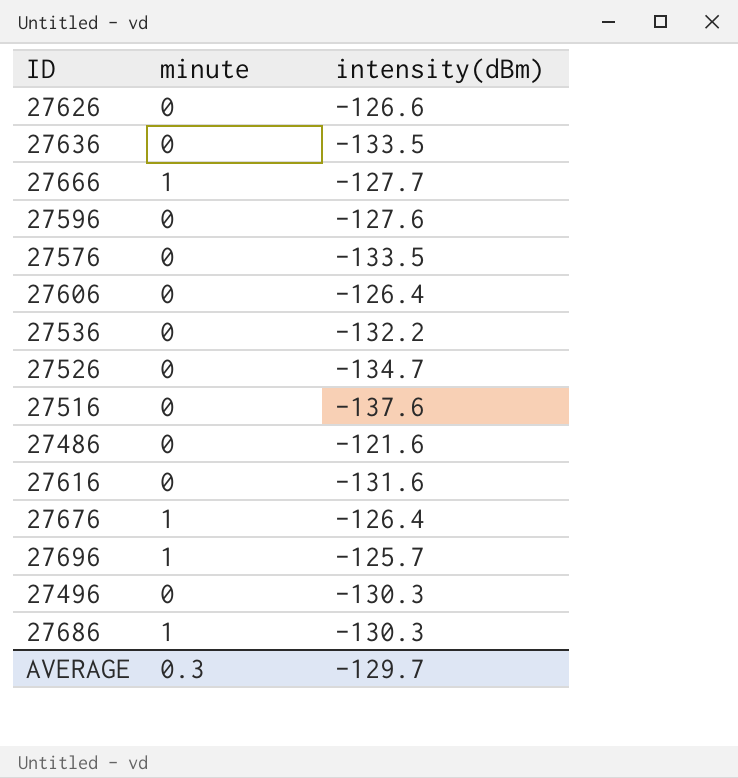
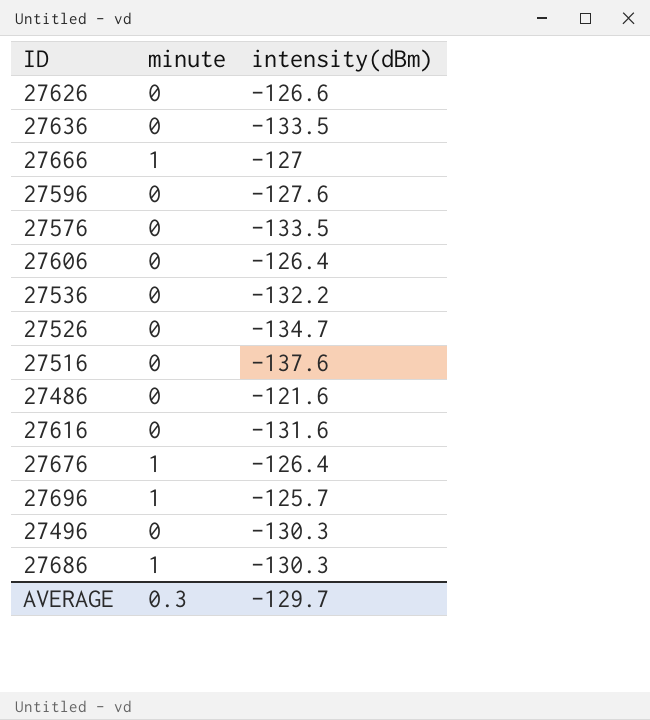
27666 | intensity(dBm): -127.7 -> -127

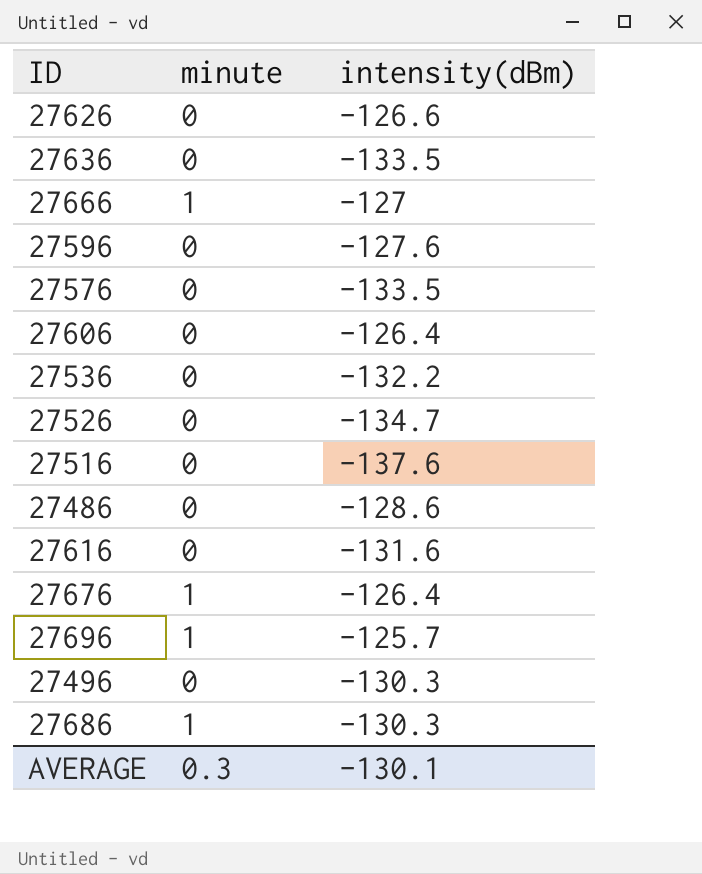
27486 | intensity(dBm): -121.6 -> -128.6
AVERAGE | intensity(dBm): -129.7 -> -130.1

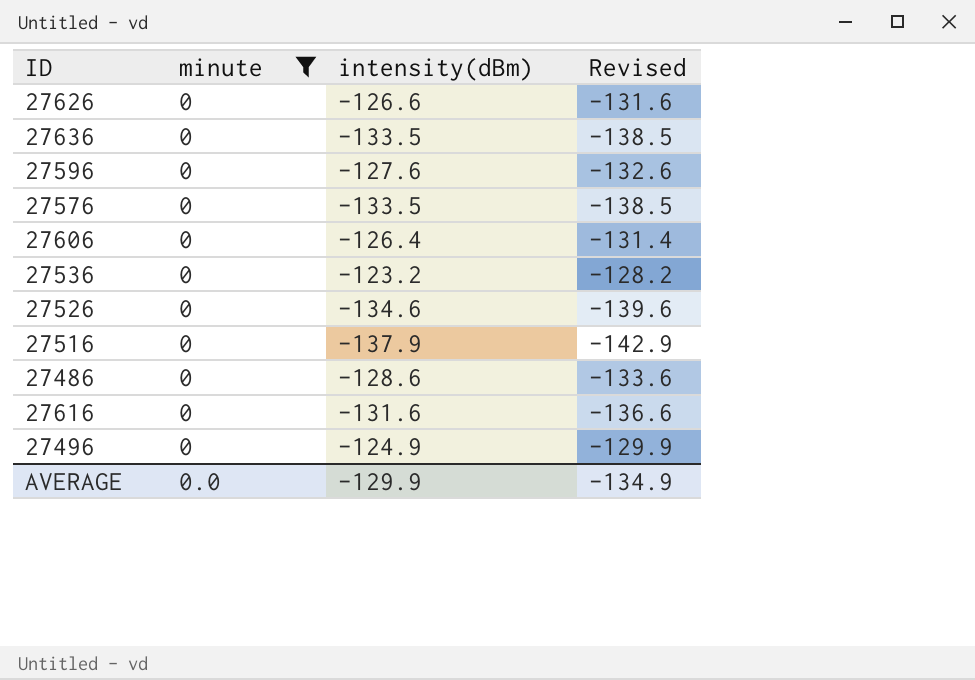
filter: none -> minute = 0
column Revised | formula: none -> [intensity(dBm)] - 5
27536 | intensity(dBm): -132.2 -> -123.2
27526 | intensity(dBm): -134.7 -> -134.6
27516 | intensity(dBm): -137.6 -> -137.9
27496 | intensity(dBm): -130.3 -> -124.9
AVERAGE | minute: 0.3 -> 0.0
AVERAGE | intensity(dBm): -130.1 -> -129.9

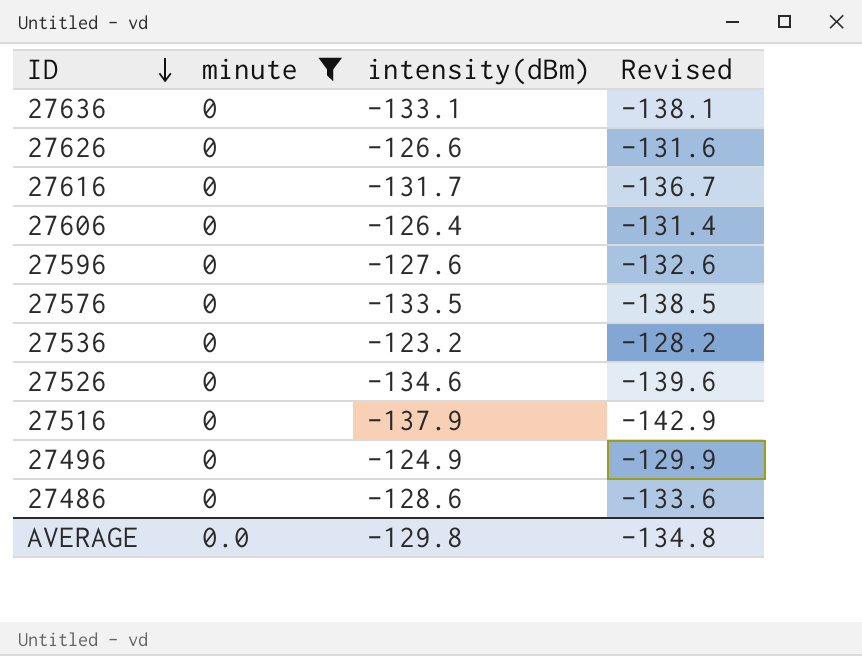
row order: none -> ID descending
27636 | intensity(dBm): -133.5 -> -133.1
27636 | Revised: -138.5 -> -138.1
27616 | intensity(dBm): -131.6 -> -131.7
27616 | Revised: -136.6 -> -136.7
AVERAGE | intensity(dBm): -129.9 -> -129.8
AVERAGE | Revised: -134.9 -> -134.8

